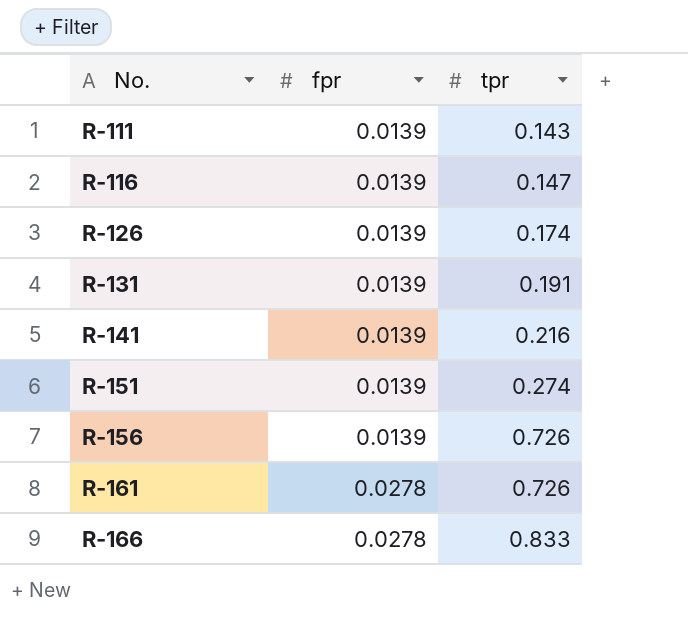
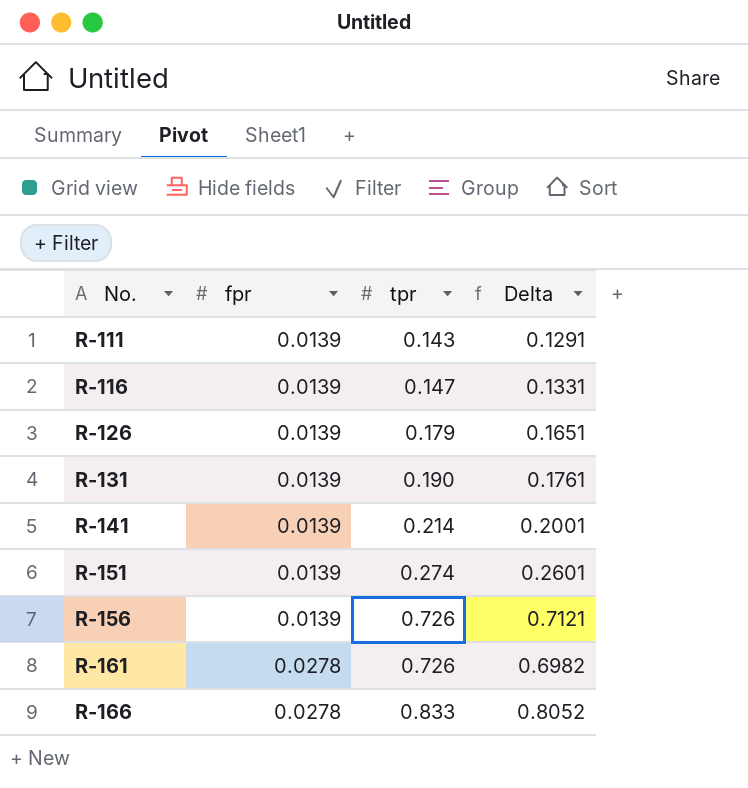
column Delta | formula: none -> [tpr] - [fpr]
R-126 | tpr: 0.174 -> 0.179
R-131 | tpr: 0.191 -> 0.190
R-141 | tpr: 0.216 -> 0.214

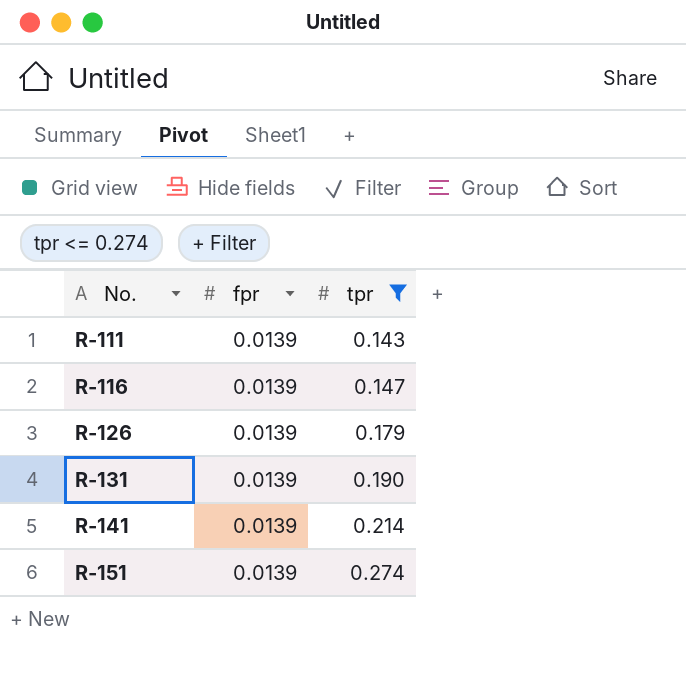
filter: none -> tpr <= 0.274
column Delta | formula: [tpr] - [fpr] -> none

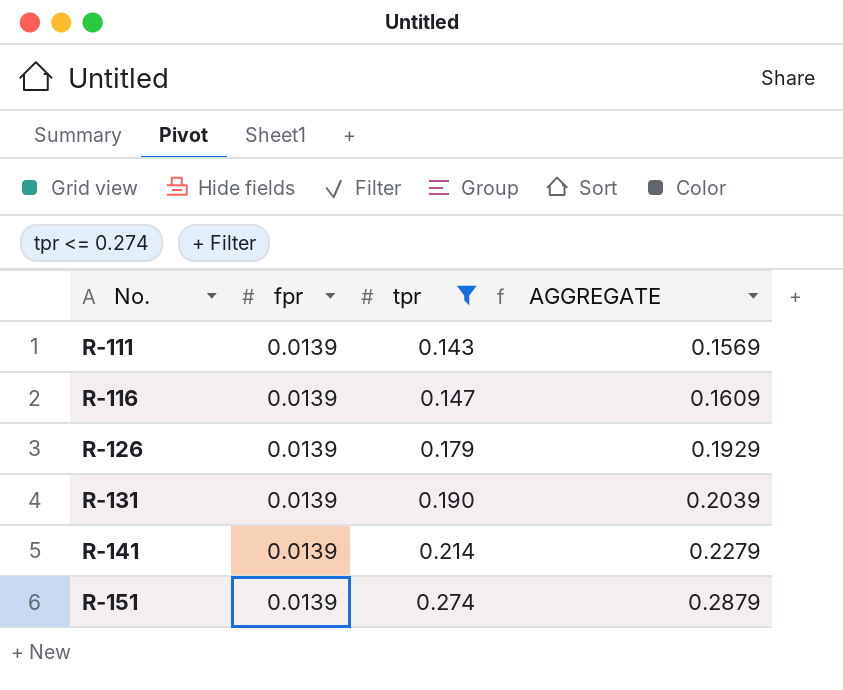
column AGGREGATE | formula: none -> [fpr] + [tpr]

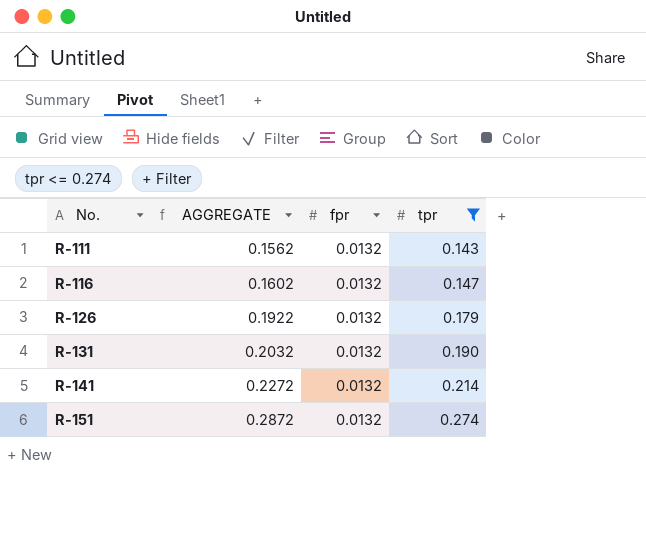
column AGGREGATE | position: 4 -> 2
R-111 | AGGREGATE: 0.1569 -> 0.1562
R-111 | fpr: 0.0139 -> 0.0132
R-116 | AGGREGATE: 0.1609 -> 0.1602
R-116 | fpr: 0.0139 -> 0.0132
R-126 | AGGREGATE: 0.1929 -> 0.1922
R-126 | fpr: 0.0139 -> 0.0132
R-131 | AGGREGATE: 0.2039 -> 0.2032
R-131 | fpr: 0.0139 -> 0.0132
R-141 | AGGREGATE: 0.2279 -> 0.2272
R-141 | fpr: 0.0139 -> 0.0132
R-151 | AGGREGATE: 0.2879 -> 0.2872
R-151 | fpr: 0.0139 -> 0.0132

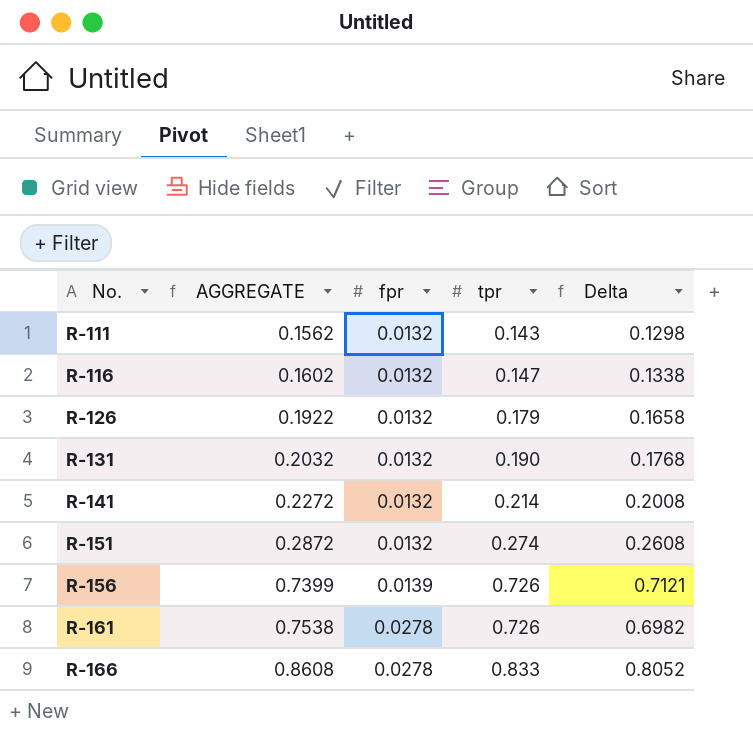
filter: tpr <= 0.274 -> none
column Delta | formula: none -> [tpr] - [fpr]

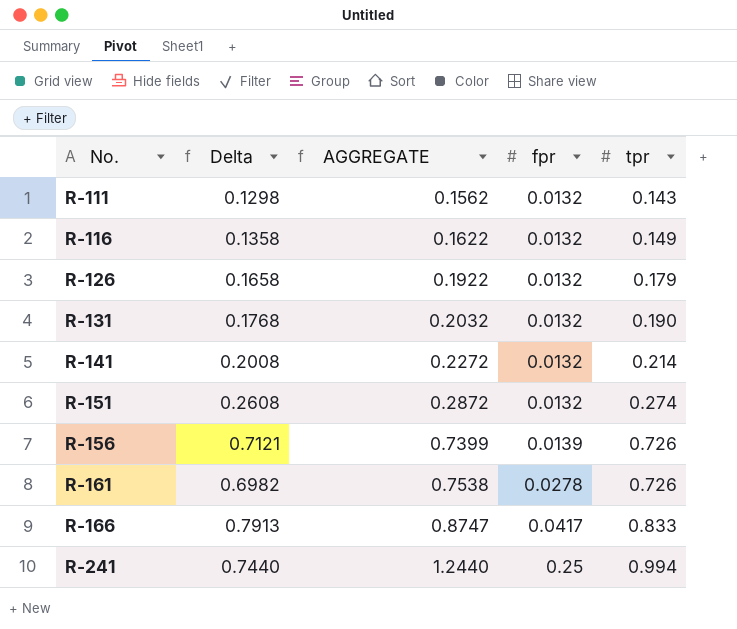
column Delta | position: 5 -> 2
R-116 | Delta: 0.1338 -> 0.1358
R-116 | AGGREGATE: 0.1602 -> 0.1622
R-116 | tpr: 0.147 -> 0.149
R-166 | Delta: 0.8052 -> 0.7913
R-166 | AGGREGATE: 0.8608 -> 0.8747
R-166 | fpr: 0.0278 -> 0.0417
row R-241: none -> 0.7440 | 1.2440 | 0.25 | 0.994

